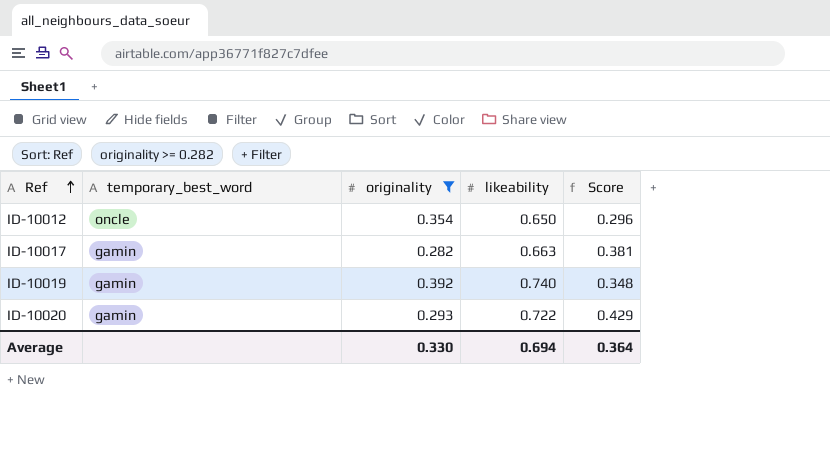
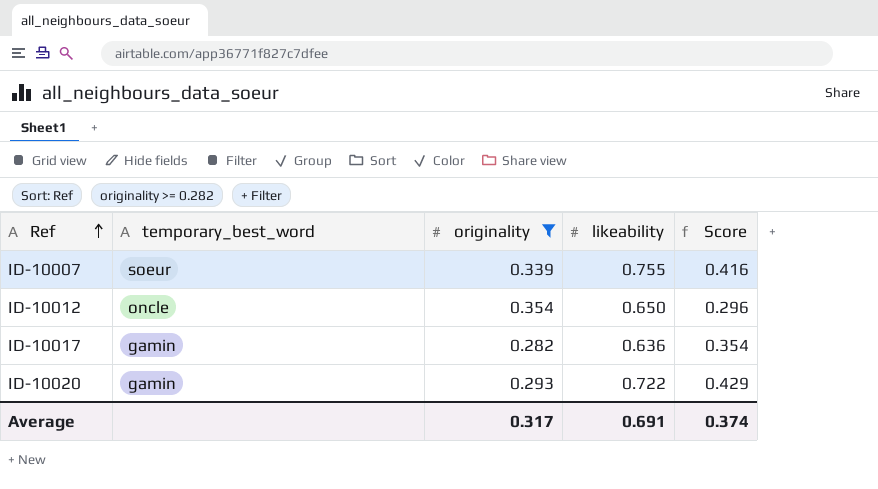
row ID-10019: gamin | 0.392 | 0.740 | 0.348 -> none
row ID-10007: none -> soeur | 0.339 | 0.755 | 0.416
ID-10017 | likeability: 0.663 -> 0.636
ID-10017 | Score: 0.381 -> 0.354
Average | originality: 0.330 -> 0.317
Average | likeability: 0.694 -> 0.691
Average | Score: 0.364 -> 0.374

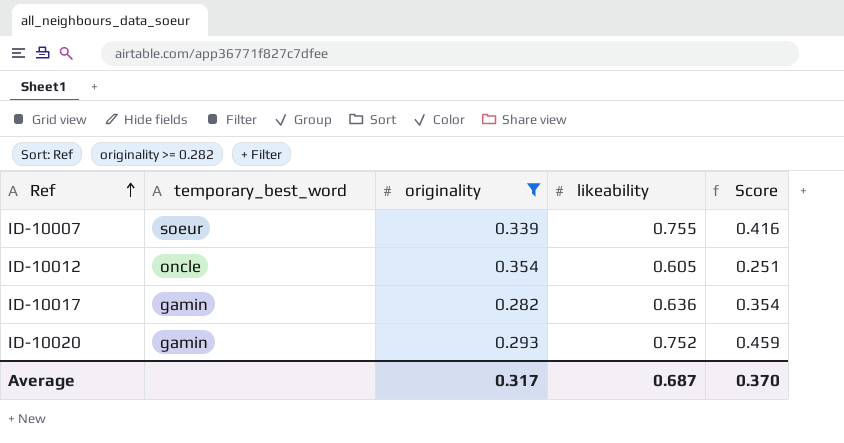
ID-10012 | likeability: 0.650 -> 0.605
ID-10012 | Score: 0.296 -> 0.251
ID-10020 | likeability: 0.722 -> 0.752
ID-10020 | Score: 0.429 -> 0.459
Average | likeability: 0.691 -> 0.687
Average | Score: 0.374 -> 0.370

